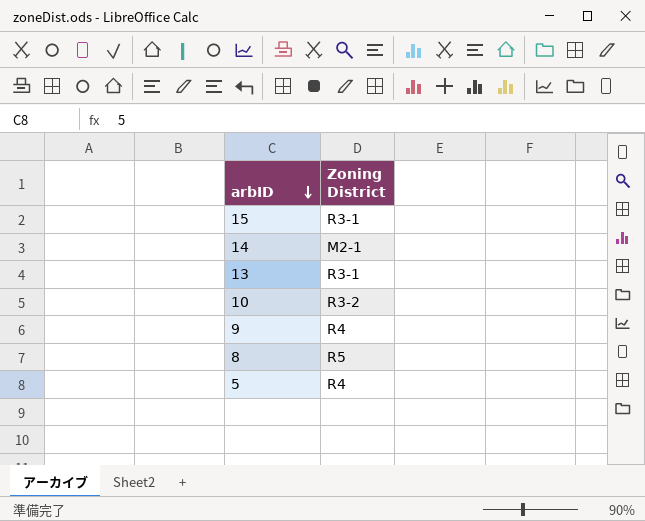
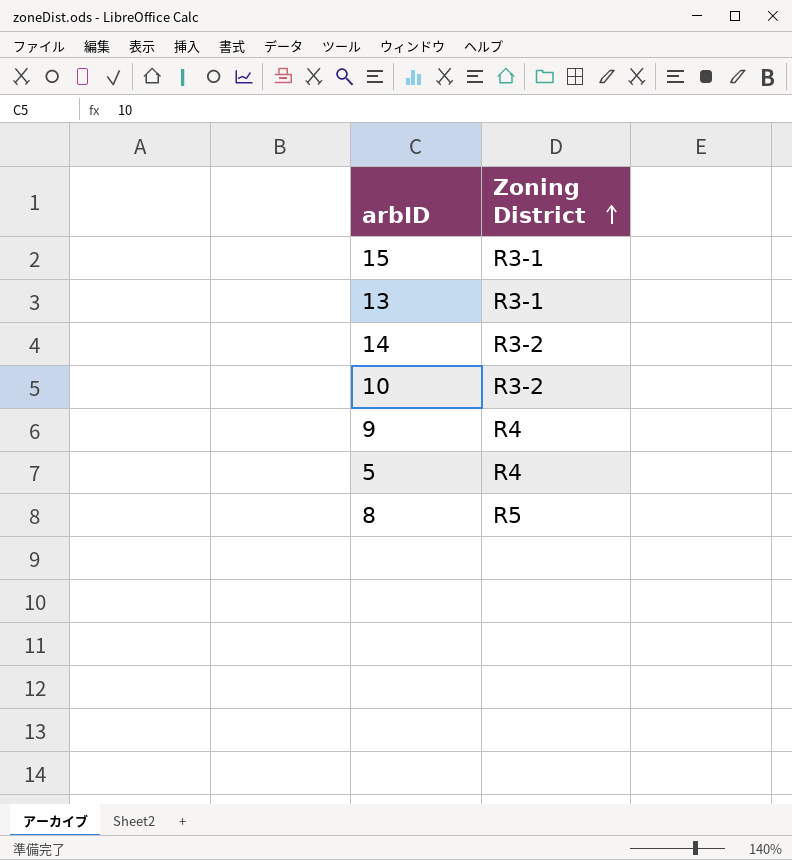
row order: arbID descending -> Zoning District ascending
14 | Zoning District: M2-1 -> R3-2

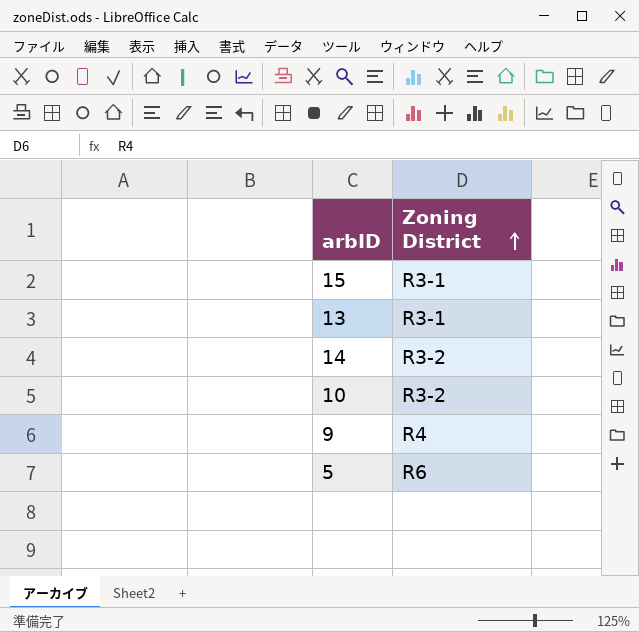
row 8: R5 -> none
5 | Zoning District: R4 -> R6

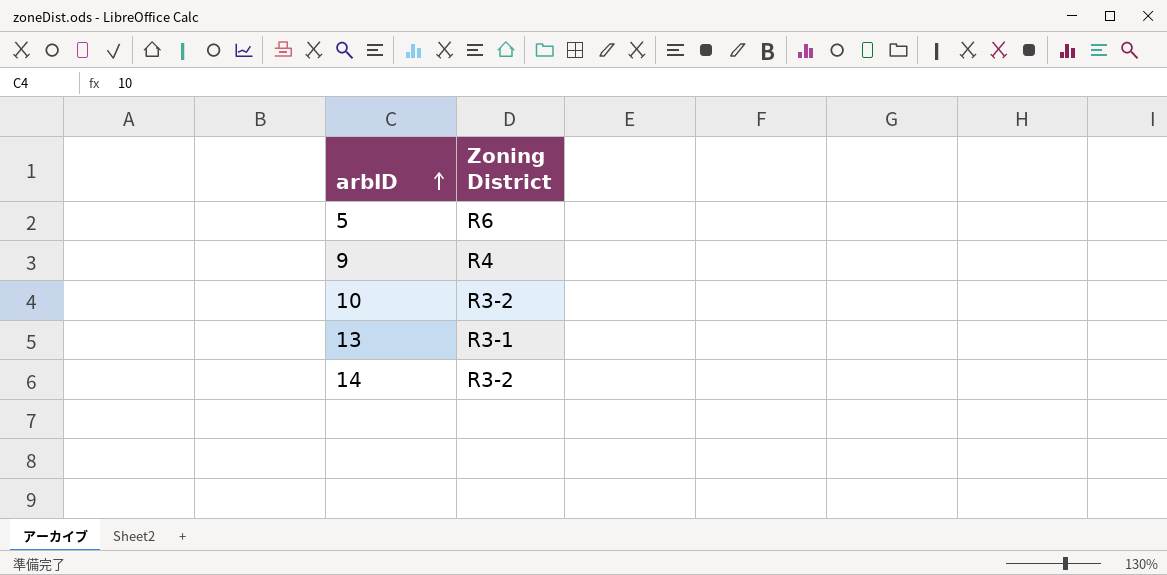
row order: Zoning District ascending -> arbID ascending
row 15: R3-1 -> none

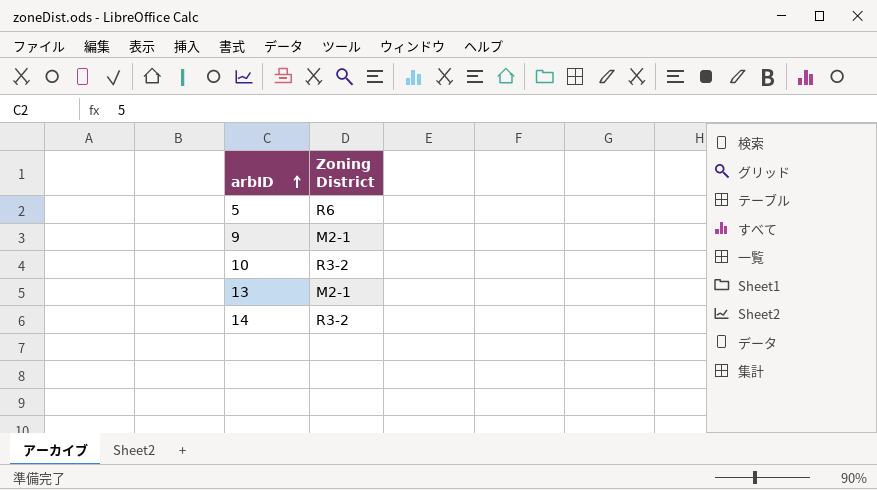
9 | Zoning District: R4 -> M2-1
13 | Zoning District: R3-1 -> M2-1

